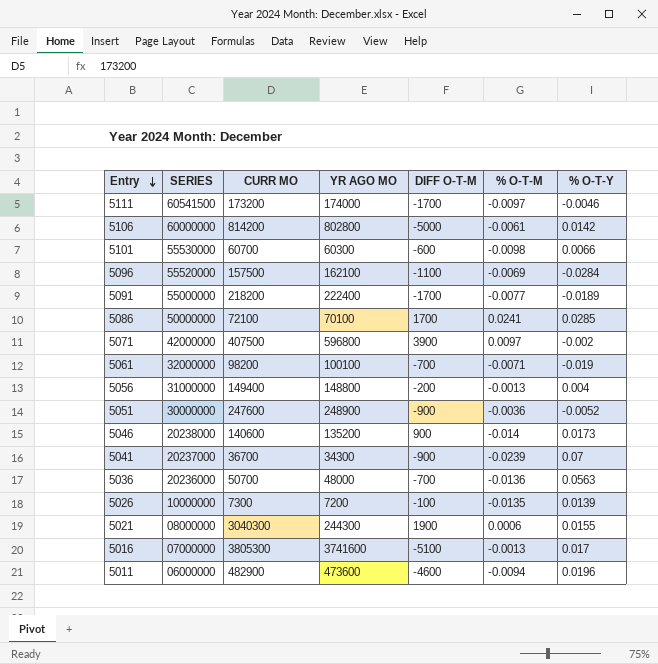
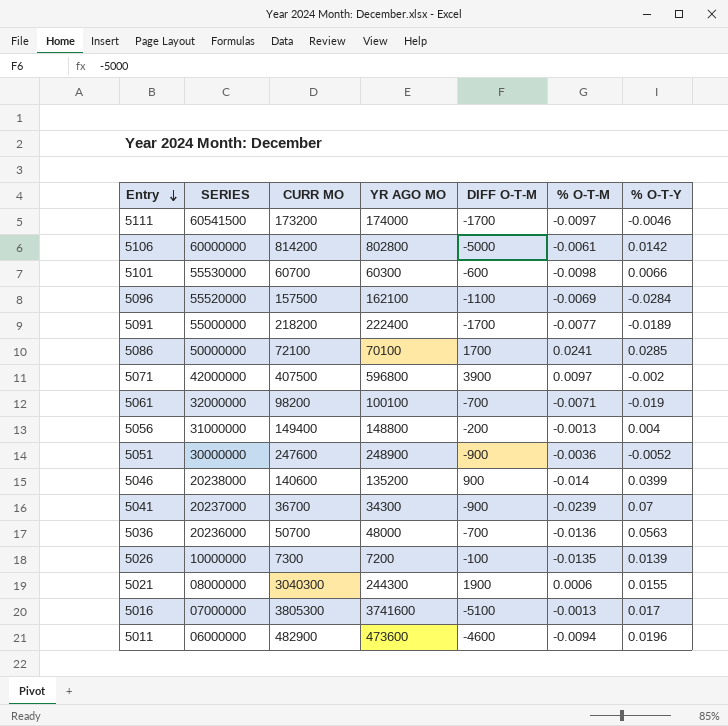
5046 | % O-T-Y: 0.0173 -> 0.0399

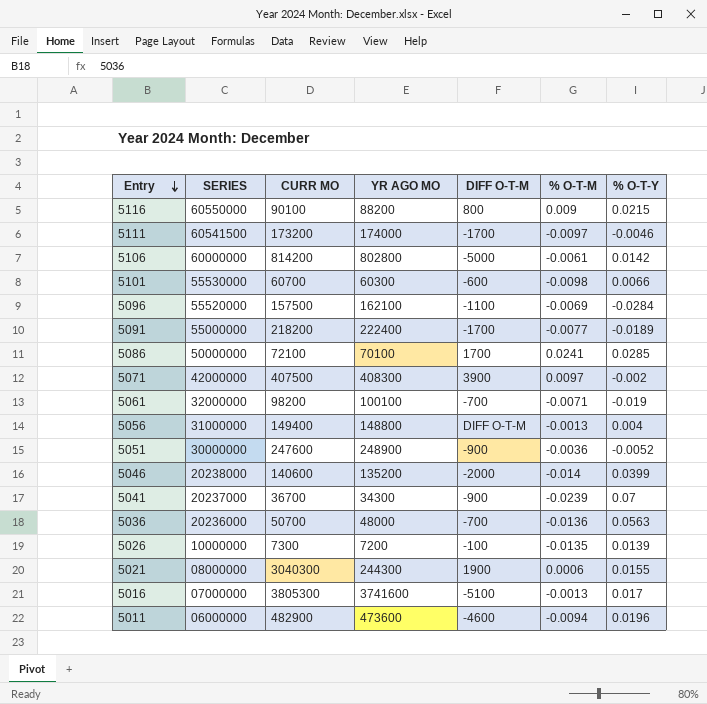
row 5116: none -> 60550000 | 90100 | 88200 | 800 | 0.009 | 0.0215
5071 | YR AGO MO: 596800 -> 408300
5056 | DIFF O-T-M: -200 -> DIFF O-T-M
5046 | DIFF O-T-M: 900 -> -2000

